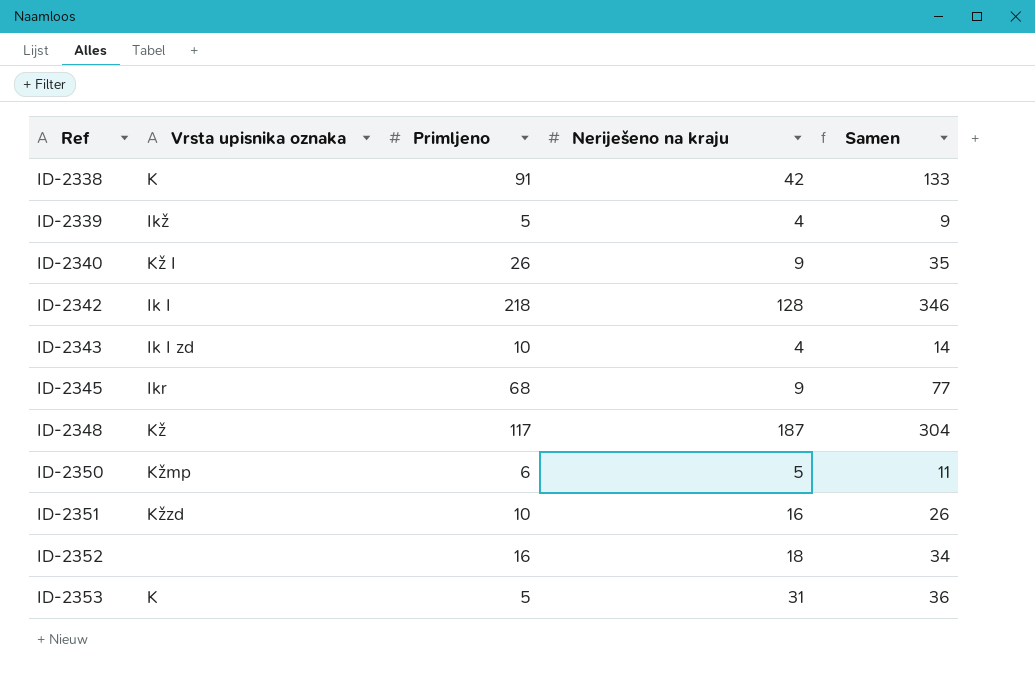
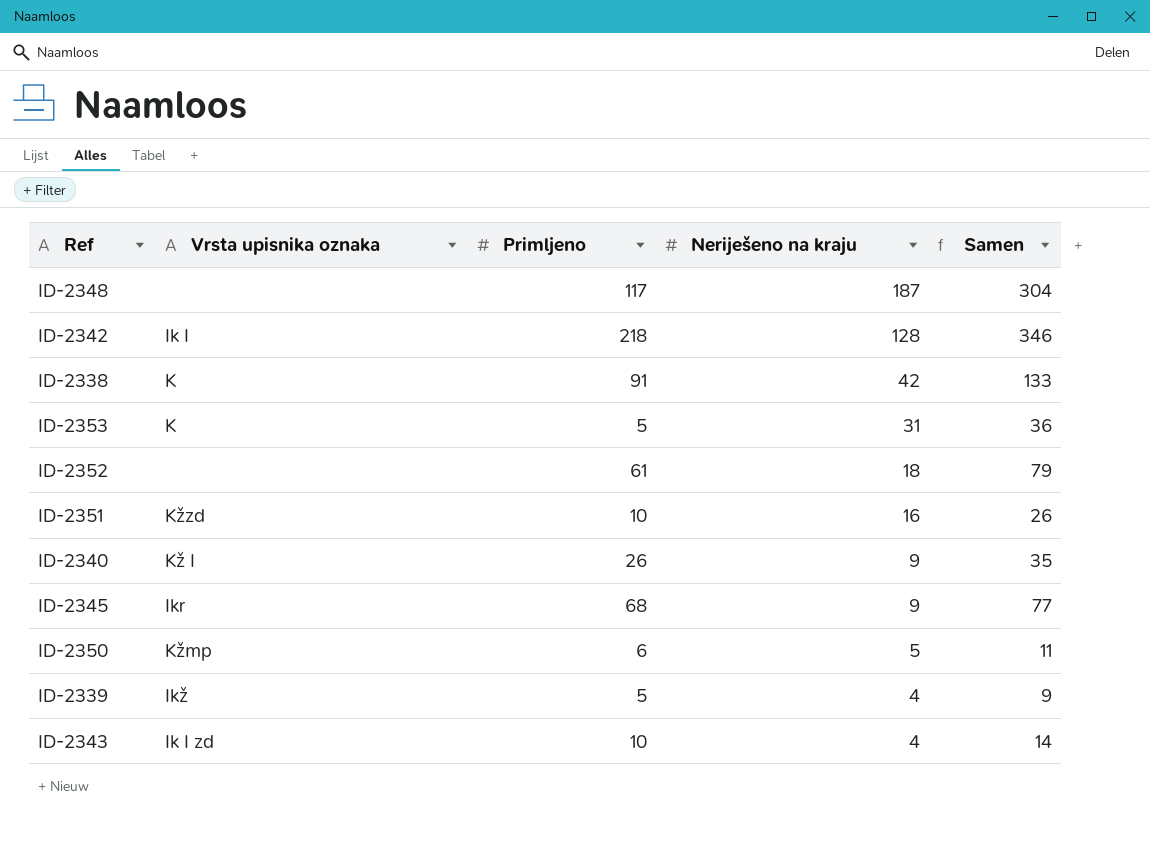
row order: Ref ascending -> Neriješeno na kraju descending
ID-2348 | Vrsta upisnika oznaka: Kž -> none
ID-2352 | Primljeno: 16 -> 61
ID-2352 | Samen: 34 -> 79

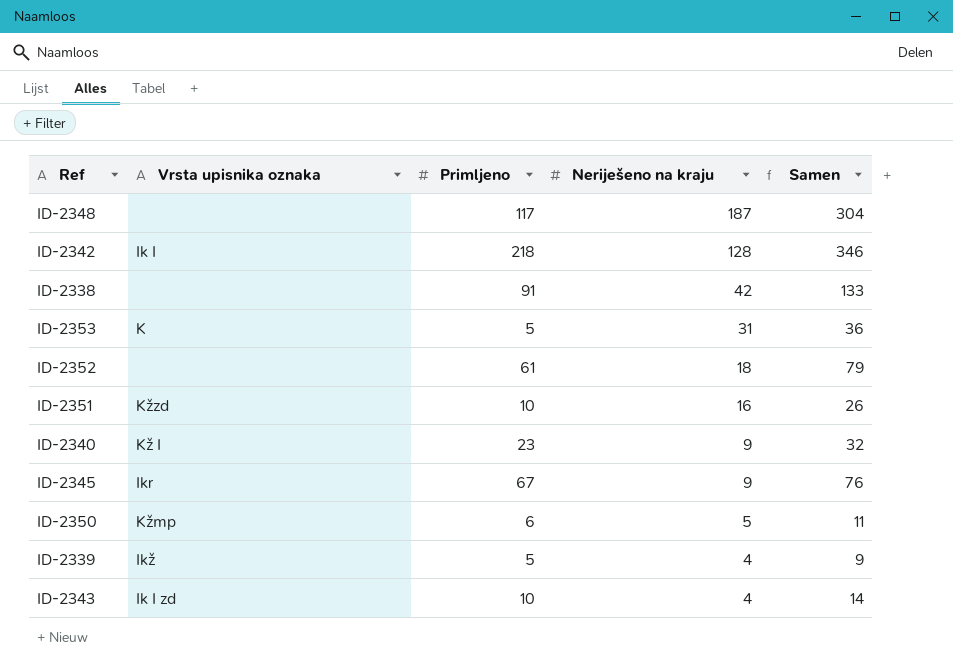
ID-2338 | Vrsta upisnika oznaka: K -> none
ID-2340 | Primljeno: 26 -> 23
ID-2340 | Samen: 35 -> 32
ID-2345 | Primljeno: 68 -> 67
ID-2345 | Samen: 77 -> 76

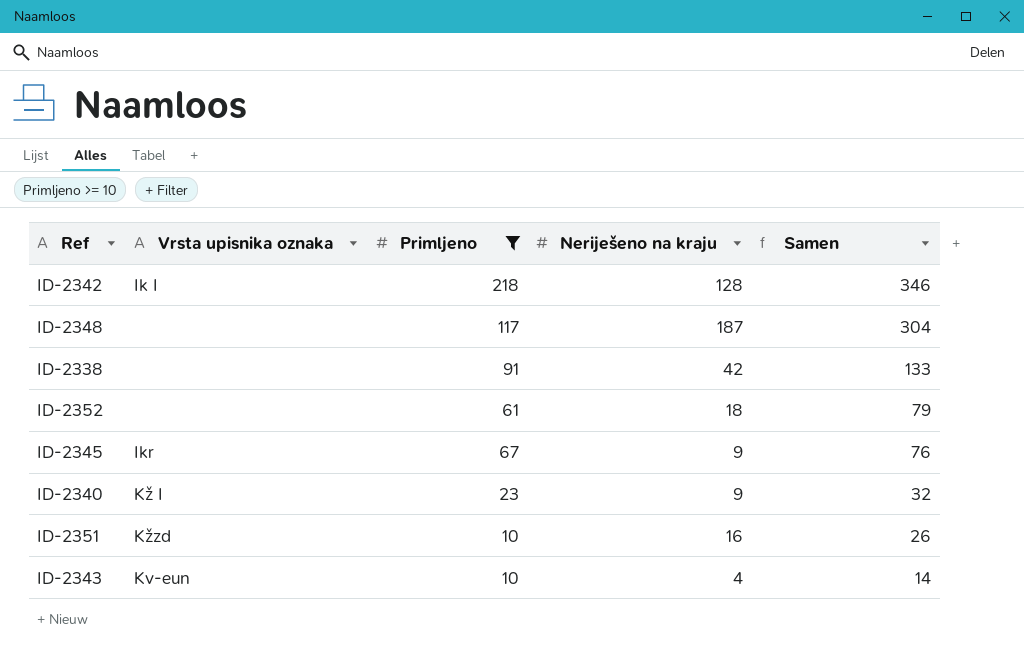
filter: none -> Primljeno >= 10
row order: Neriješeno na kraju descending -> Samen descending
ID-2343 | Vrsta upisnika oznaka: Ik I zd -> Kv-eun

